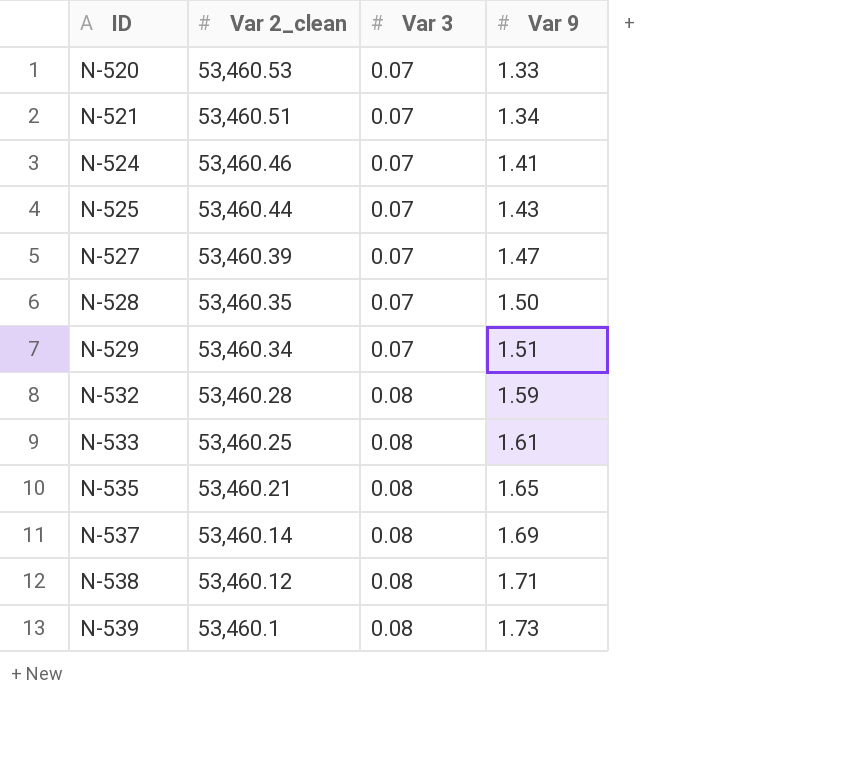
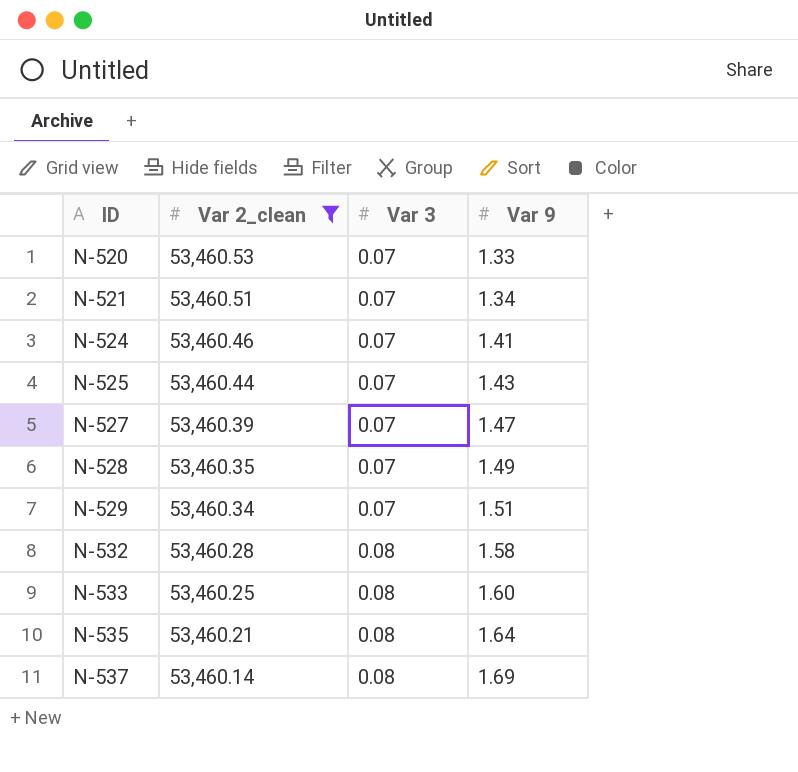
filter: none -> Var 2_clean >= 53,460.14
N-528 | Var 9: 1.50 -> 1.49
N-532 | Var 9: 1.59 -> 1.58
N-533 | Var 9: 1.61 -> 1.60
N-535 | Var 9: 1.65 -> 1.64

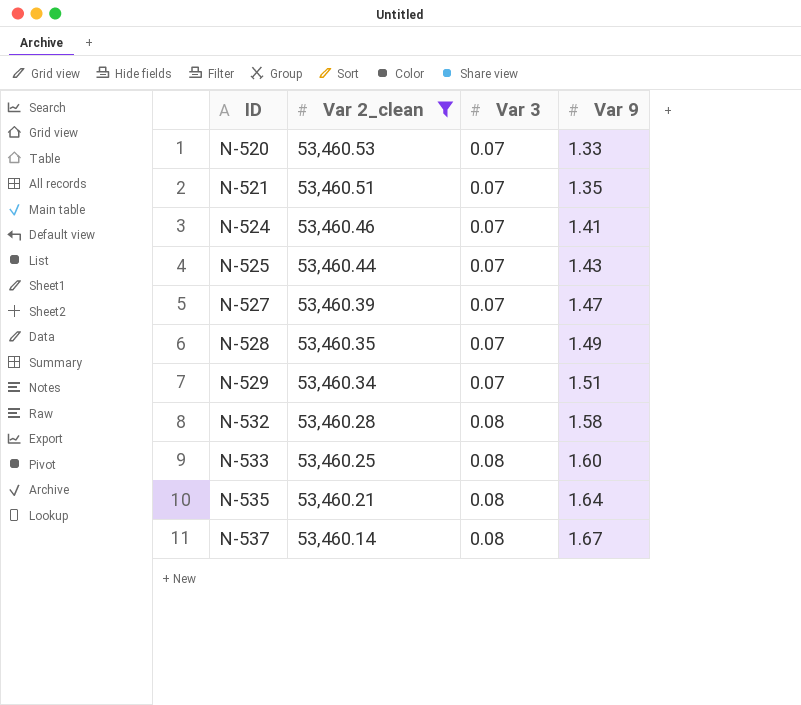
N-521 | Var 9: 1.34 -> 1.35
N-537 | Var 9: 1.69 -> 1.67

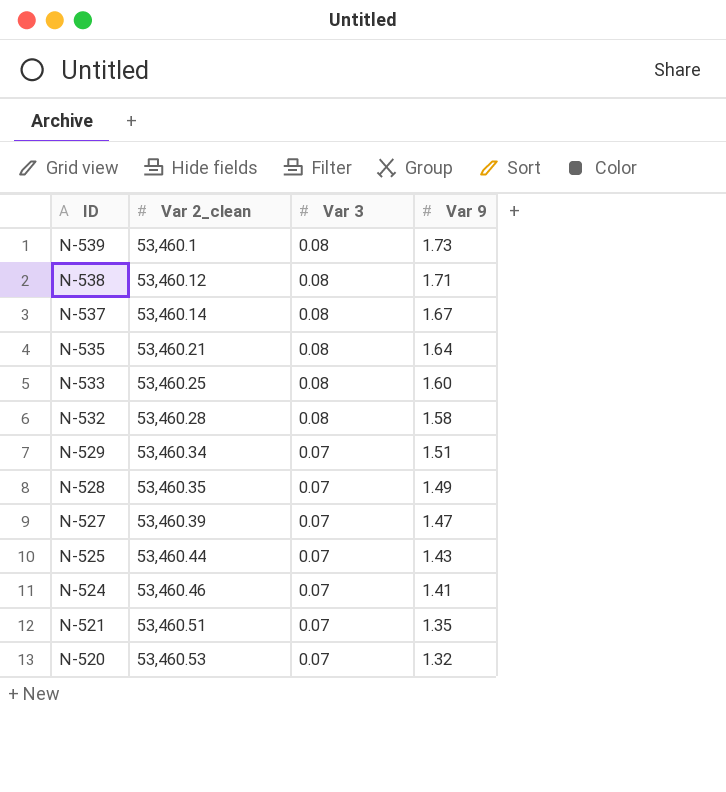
filter: Var 2_clean >= 53,460.14 -> none
row order: ID ascending -> ID descending
N-520 | Var 9: 1.33 -> 1.32

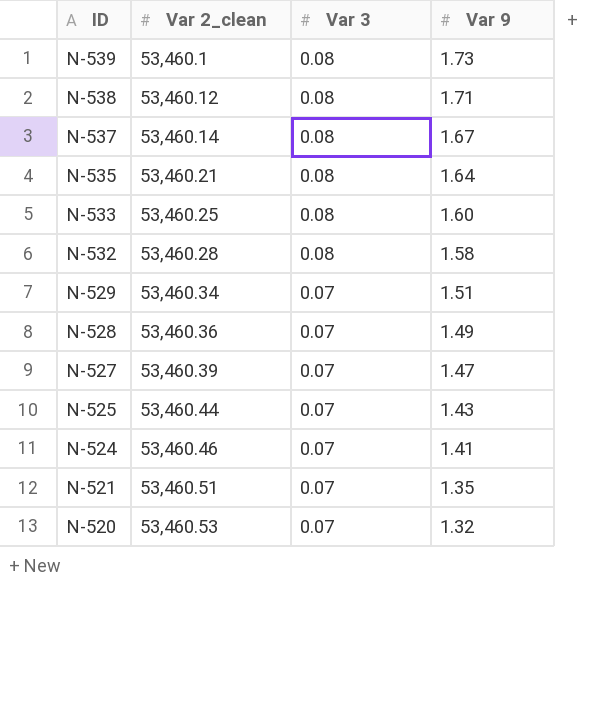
N-528 | Var 2_clean: 53,460.35 -> 53,460.36

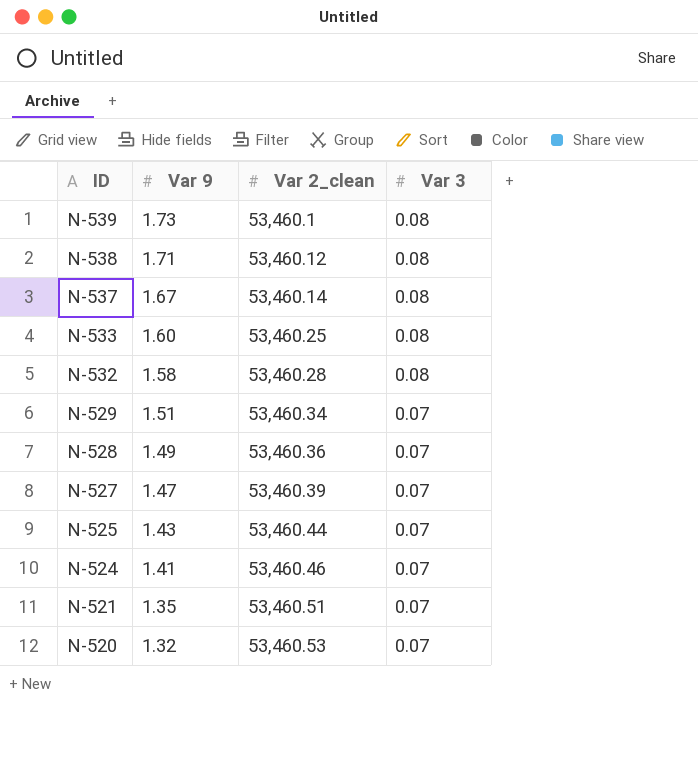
column Var 9 | position: 4 -> 2
row N-535: 53,460.21 | 0.08 | 1.64 -> none

